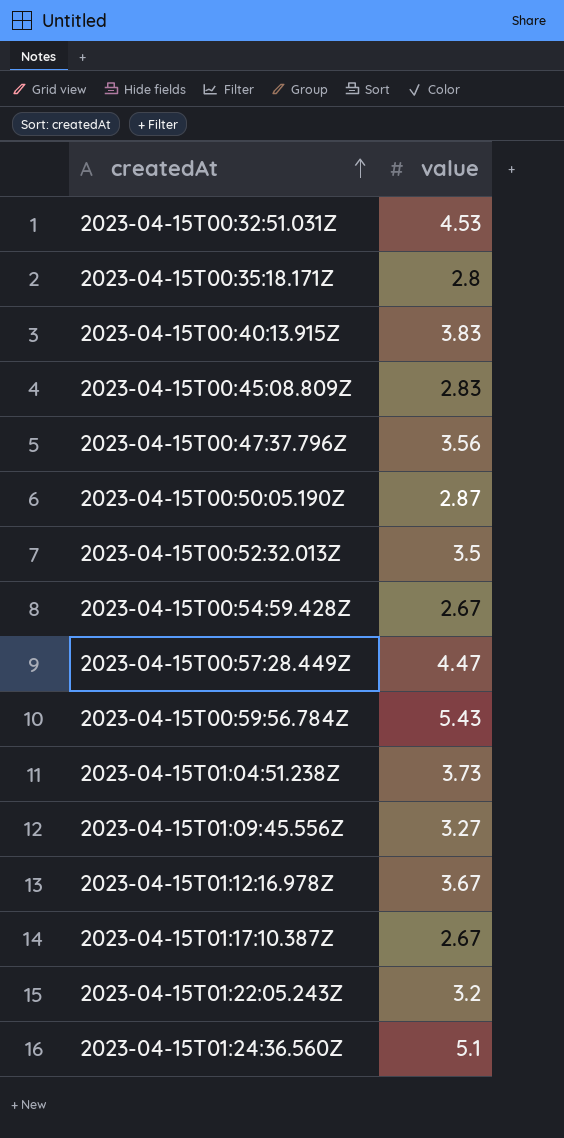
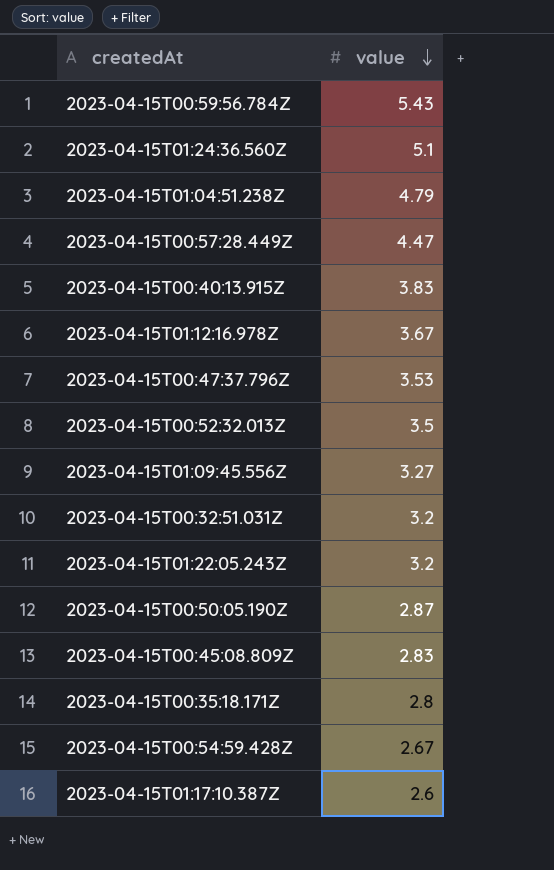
row order: createdAt ascending -> value descending
2023-04-15T01:04:51.238Z | value: 3.73 -> 4.79
2023-04-15T00:47:37.796Z | value: 3.56 -> 3.53
2023-04-15T00:32:51.031Z | value: 4.53 -> 3.2
2023-04-15T01:17:10.387Z | value: 2.67 -> 2.6

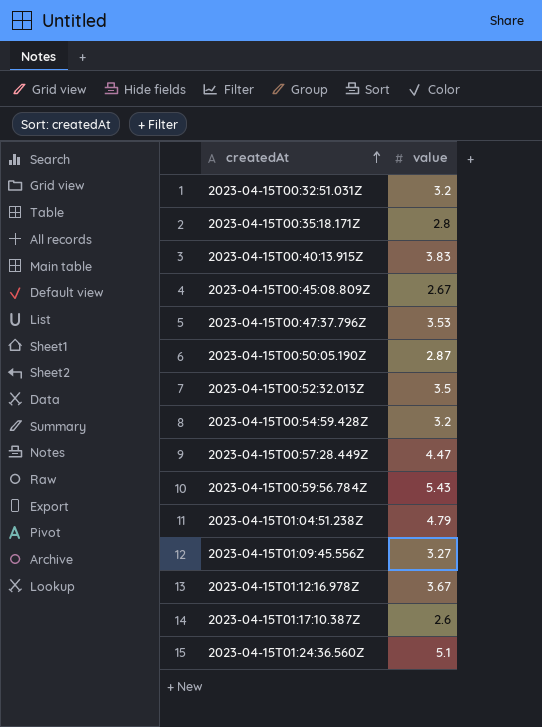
row order: value descending -> createdAt ascending
row 2023-04-15T01:22:05.243Z: 3.2 -> none
2023-04-15T00:45:08.809Z | value: 2.83 -> 2.67
2023-04-15T00:54:59.428Z | value: 2.67 -> 3.2

